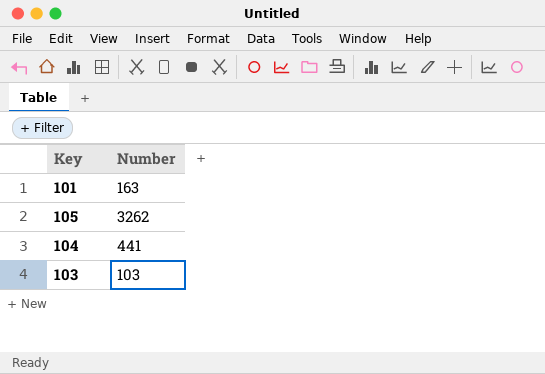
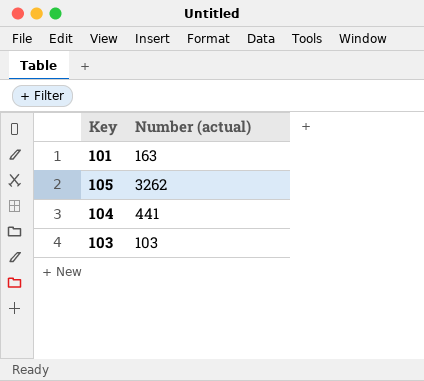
column name: Number -> Number (actual)

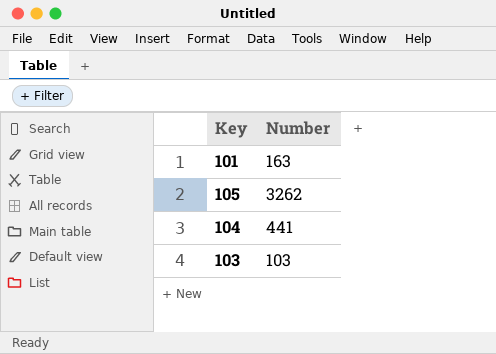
column name: Number (actual) -> Number

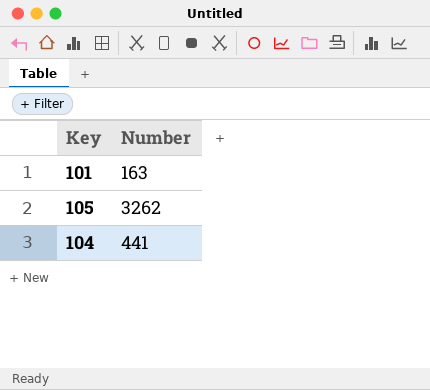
row 103: 103 -> none

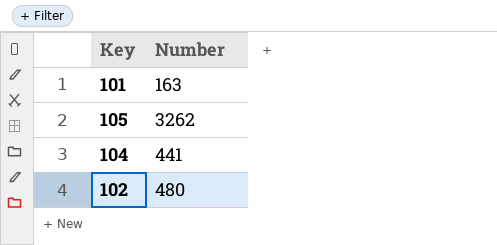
row 102: none -> 480

